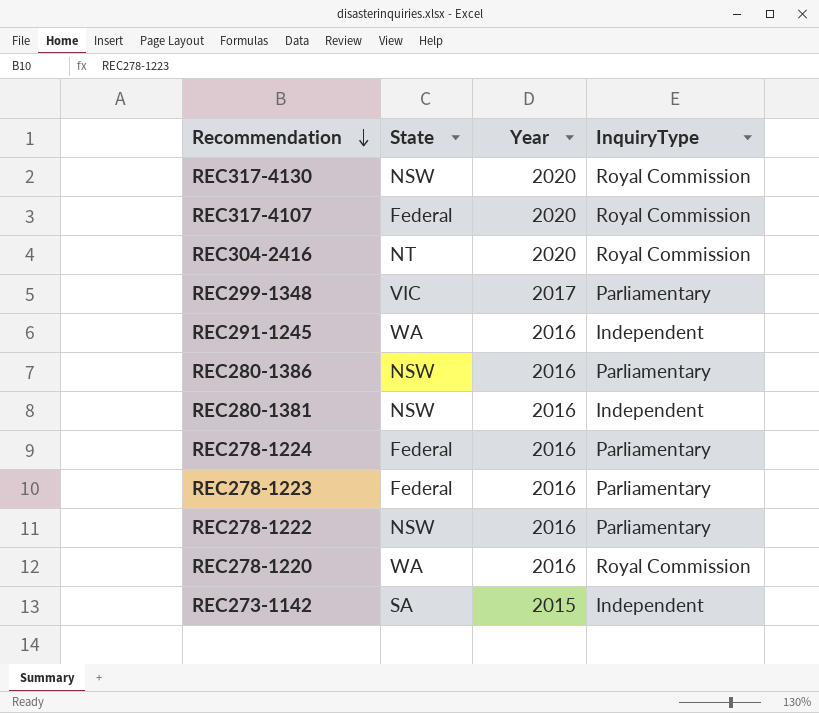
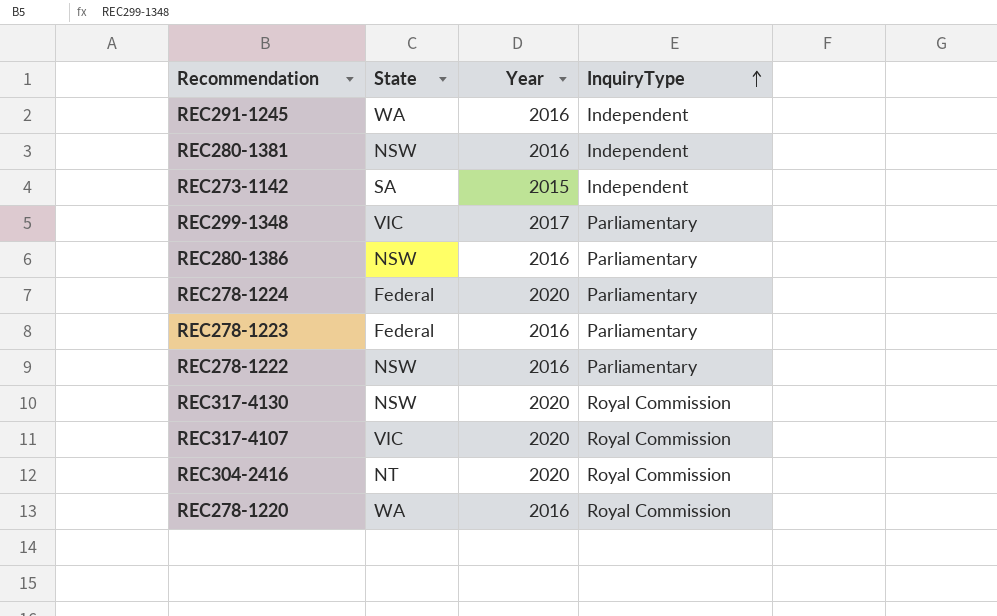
row order: Recommendation descending -> InquiryType ascending
REC278-1224 | Year: 2016 -> 2020
REC317-4107 | State: Federal -> VIC

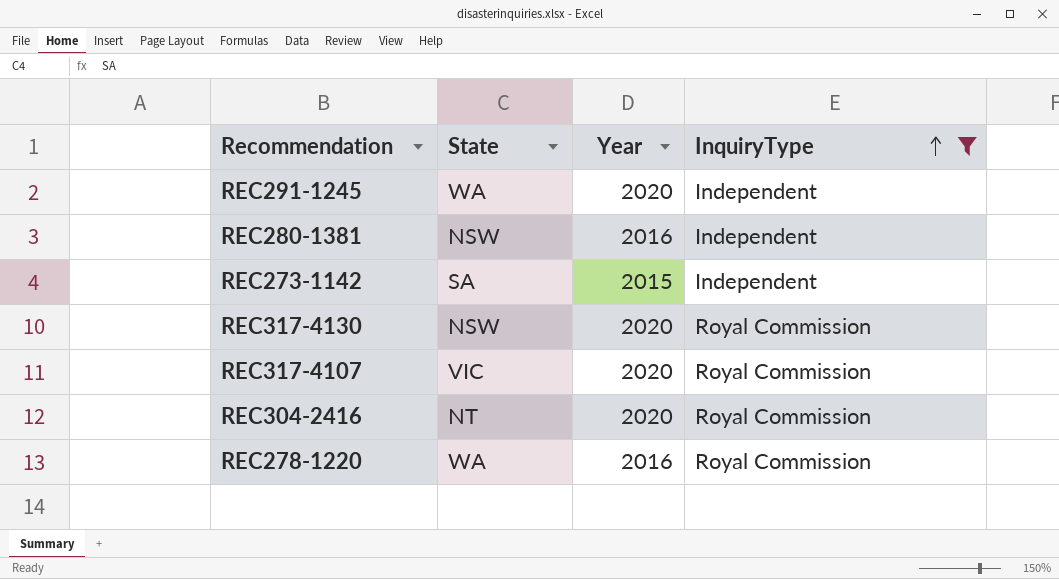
filter: none -> InquiryType != Parliamentary
REC291-1245 | Year: 2016 -> 2020

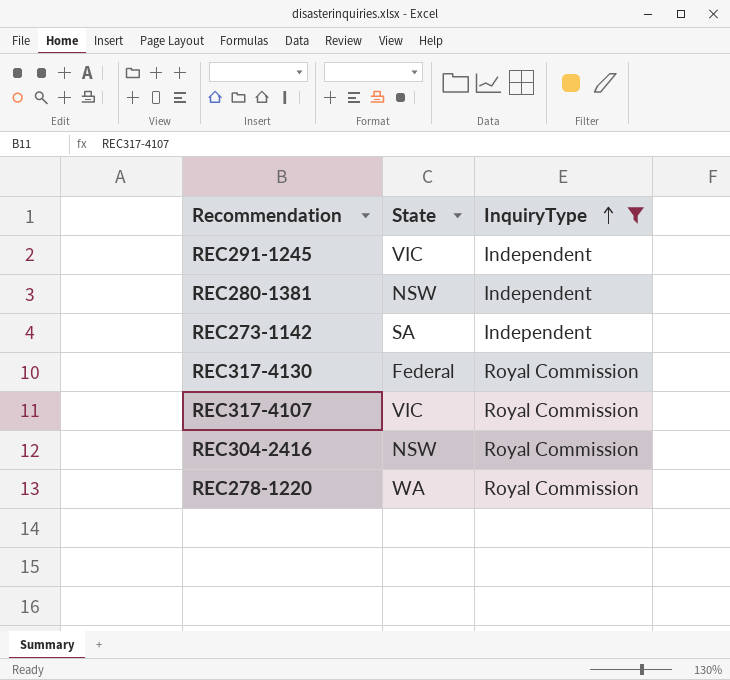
column Year | position: 3 -> none
REC291-1245 | State: WA -> VIC
REC317-4130 | State: NSW -> Federal
REC304-2416 | State: NT -> NSW

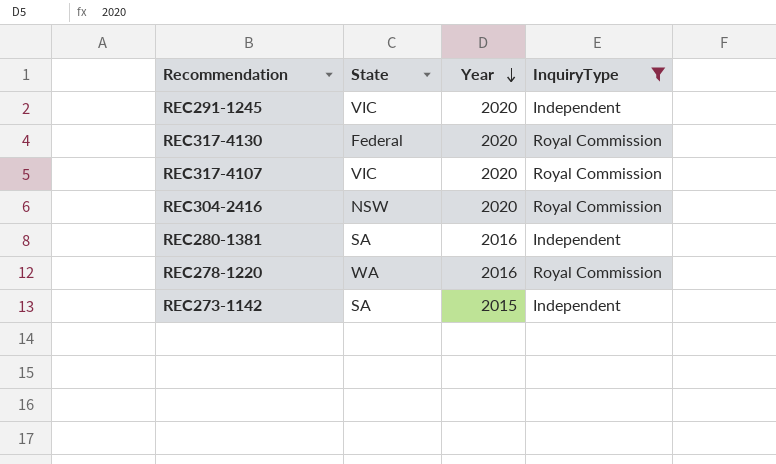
row order: InquiryType ascending -> Year descending
column Year | position: none -> 3
REC280-1381 | State: NSW -> SA

